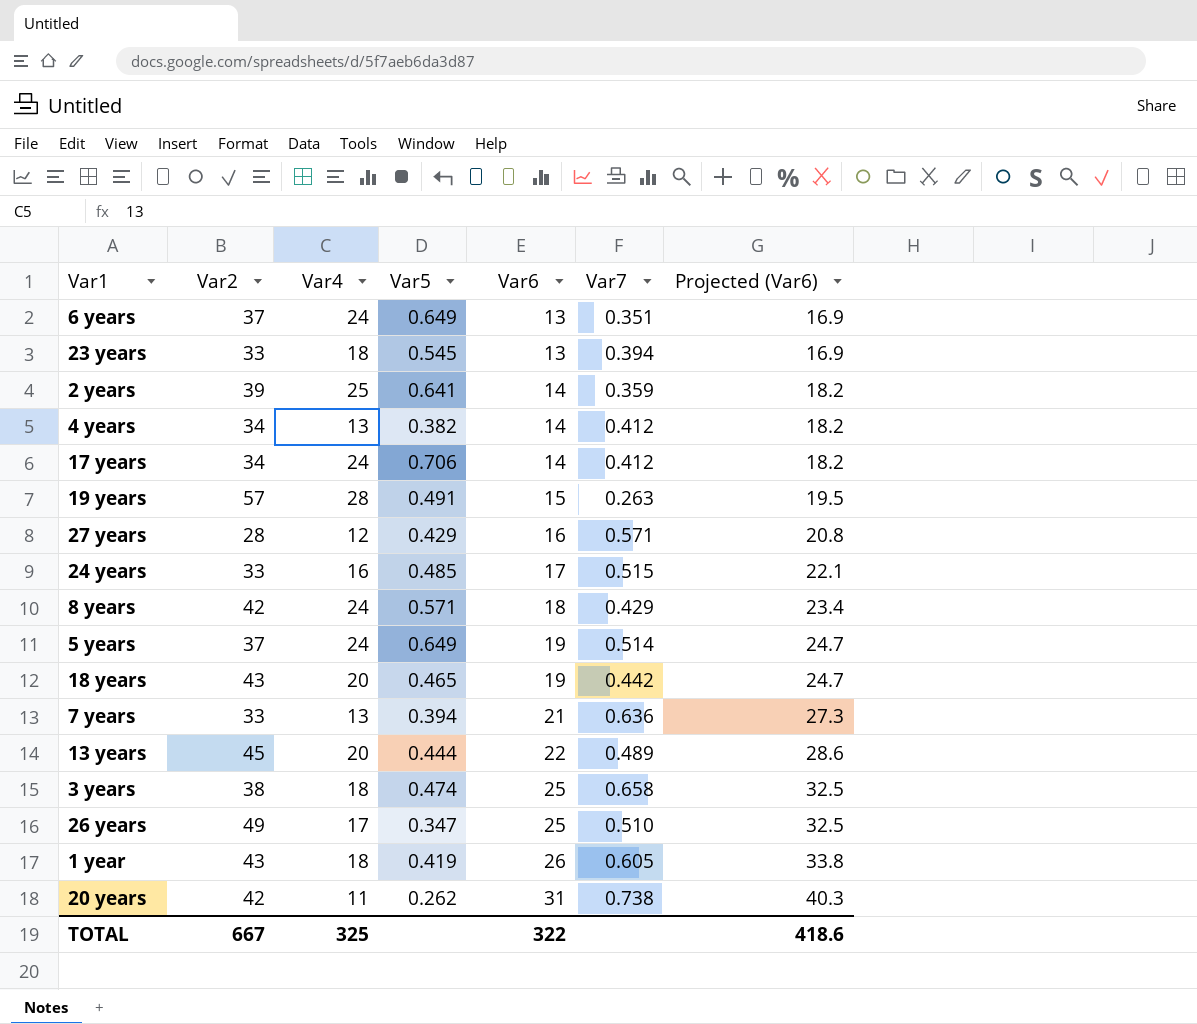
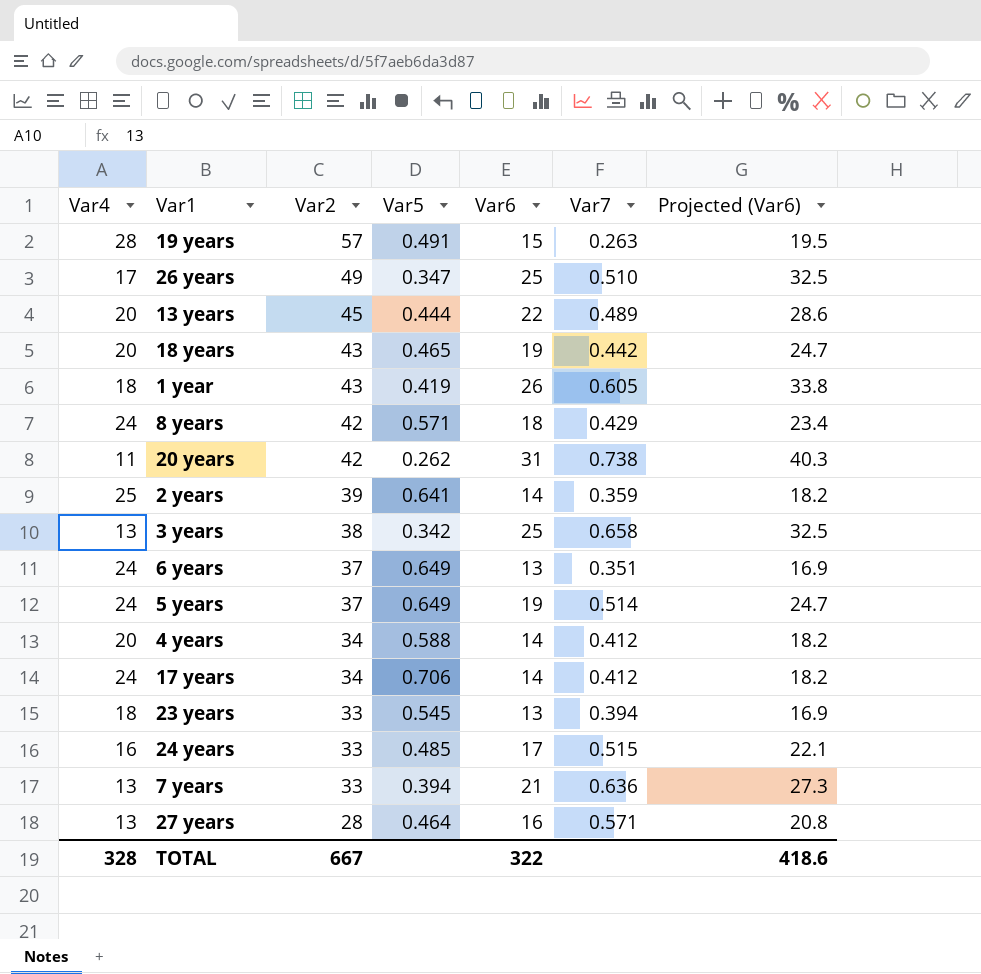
row order: Var6 ascending -> Var2 descending
column Var4 | position: 3 -> 1
3 years | Var4: 18 -> 13
3 years | Var5: 0.474 -> 0.342
4 years | Var4: 13 -> 20
4 years | Var5: 0.382 -> 0.588
27 years | Var4: 12 -> 13
27 years | Var5: 0.429 -> 0.464
TOTAL | Var4: 325 -> 328

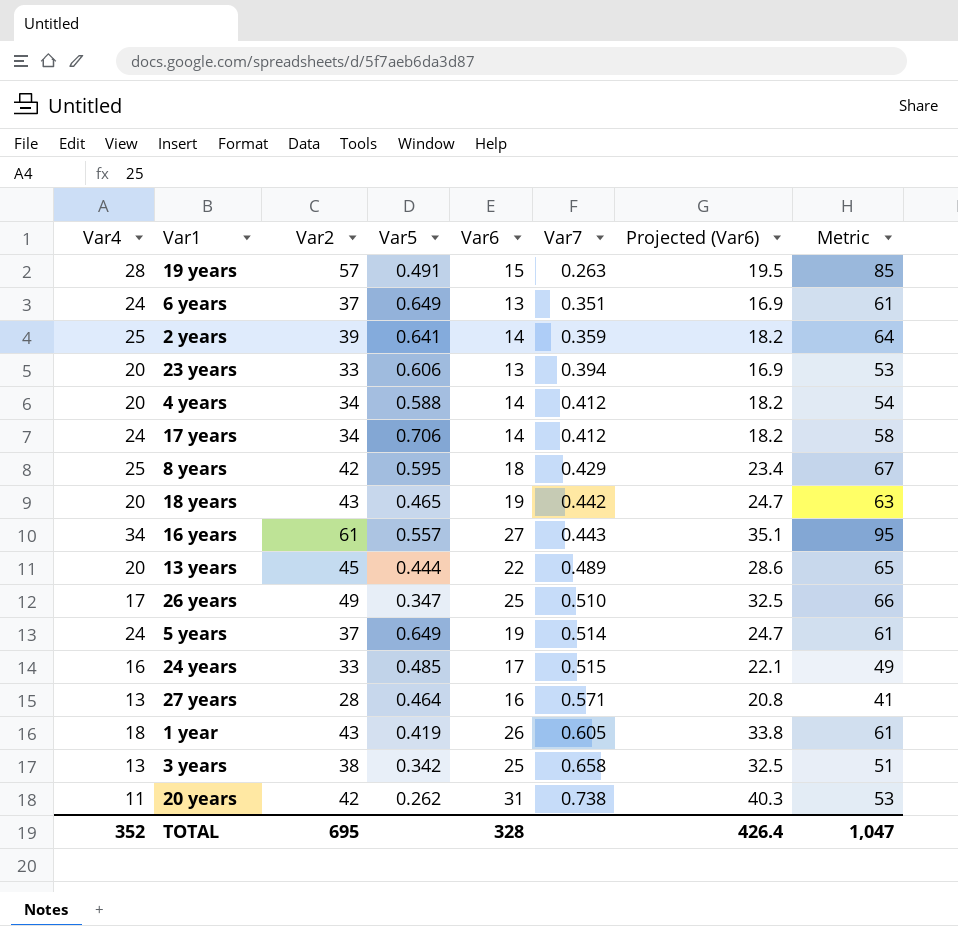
row order: Var2 descending -> Var7 ascending
column Metric | formula: none -> [Var4] + [Var2]
row 7 years: 13 | 33 | 0.394 | 21 | 0.636 | 27.3 -> none
23 years | Var4: 18 -> 20
23 years | Var5: 0.545 -> 0.606
8 years | Var4: 24 -> 25
8 years | Var5: 0.571 -> 0.595
row 16 years: none -> 34 | 61 | 0.557 | 27 | 0.443 | 35.1 | 95
TOTAL | Var4: 328 -> 352
TOTAL | Var2: 667 -> 695
TOTAL | Var6: 322 -> 328
TOTAL | Projected (Var6): 418.6 -> 426.4

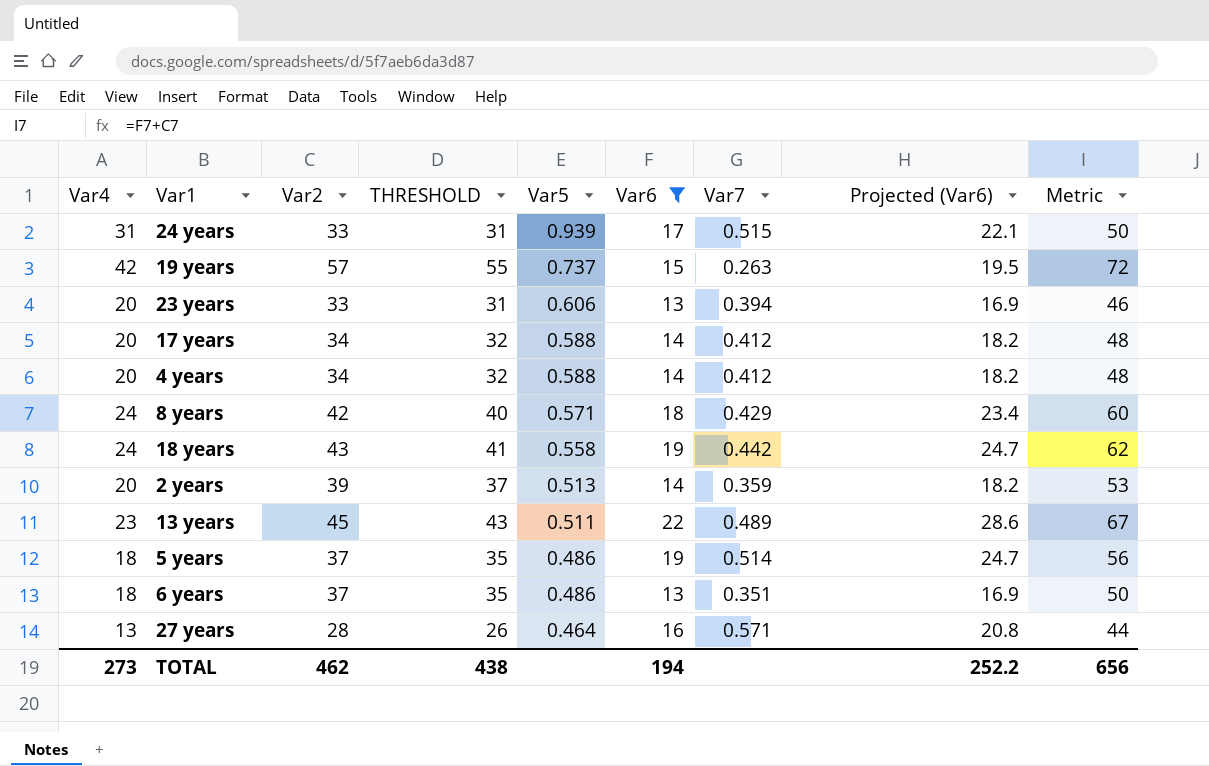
filter: none -> Var6 <= 22
row order: Var7 ascending -> Var5 descending
column THRESHOLD | formula: none -> [Var2] - 2
column Metric | formula: [Var4] + [Var2] -> [Var2] + [Var6]
24 years | Var4: 16 -> 31
24 years | Var5: 0.485 -> 0.939
19 years | Var4: 28 -> 42
19 years | Var5: 0.491 -> 0.737
17 years | Var4: 24 -> 20
17 years | Var5: 0.706 -> 0.588
8 years | Var4: 25 -> 24
8 years | Var5: 0.595 -> 0.571
18 years | Var4: 20 -> 24
18 years | Var5: 0.465 -> 0.558
2 years | Var4: 25 -> 20
2 years | Var5: 0.641 -> 0.513
13 years | Var4: 20 -> 23
13 years | Var5: 0.444 -> 0.511
5 years | Var4: 24 -> 18
5 years | Var5: 0.649 -> 0.486
6 years | Var4: 24 -> 18
6 years | Var5: 0.649 -> 0.486
TOTAL | Var4: 352 -> 273
TOTAL | Var2: 695 -> 462
TOTAL | Var6: 328 -> 194
TOTAL | Projected (Var6): 426.4 -> 252.2
TOTAL | Metric: 1,047 -> 656

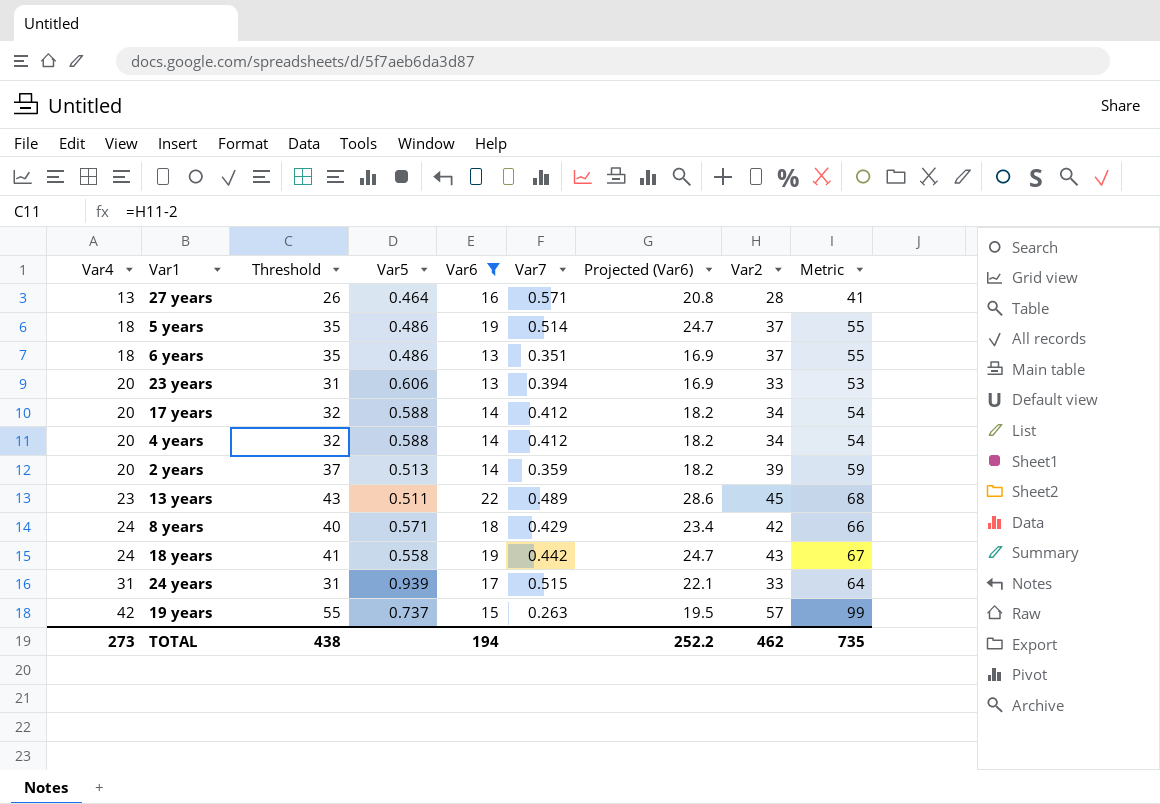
row order: Var5 descending -> Var4 ascending
column name: THRESHOLD -> Threshold
column Var2 | position: 3 -> 8
column Metric | formula: [Var2] + [Var6] -> [Var4] + [Var2]
TOTAL | Metric: 656 -> 735

